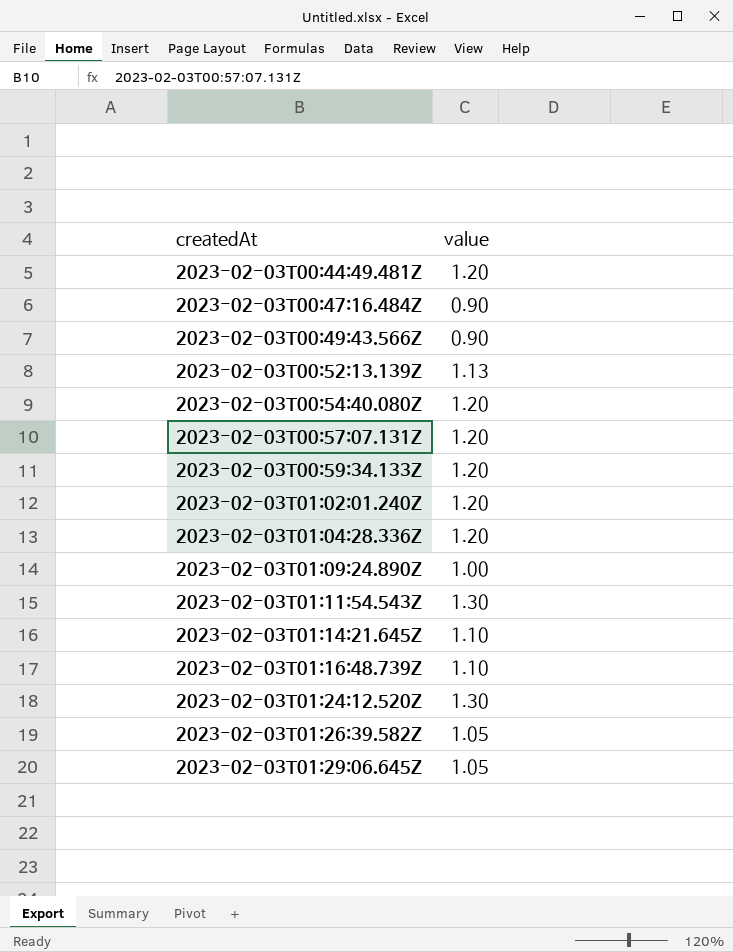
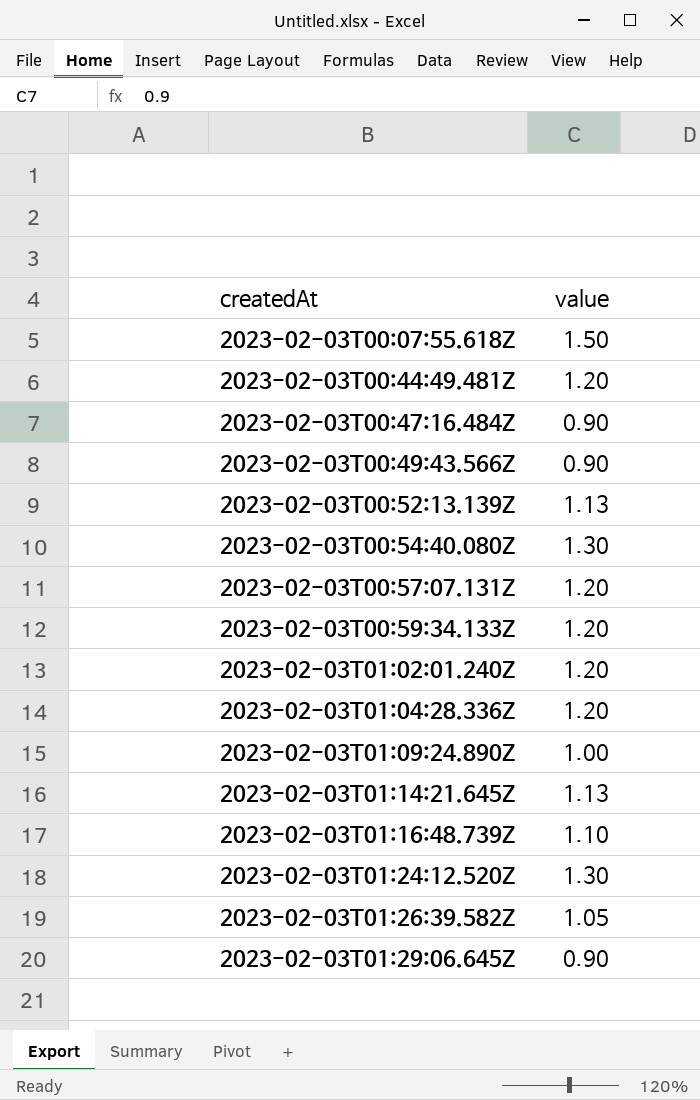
row 2023-02-03T01:11:54.543Z: 1.30 -> none
row 2023-02-03T00:07:55.618Z: none -> 1.50
2023-02-03T00:54:40.080Z | value: 1.20 -> 1.30
2023-02-03T01:14:21.645Z | value: 1.10 -> 1.13
2023-02-03T01:29:06.645Z | value: 1.05 -> 0.90

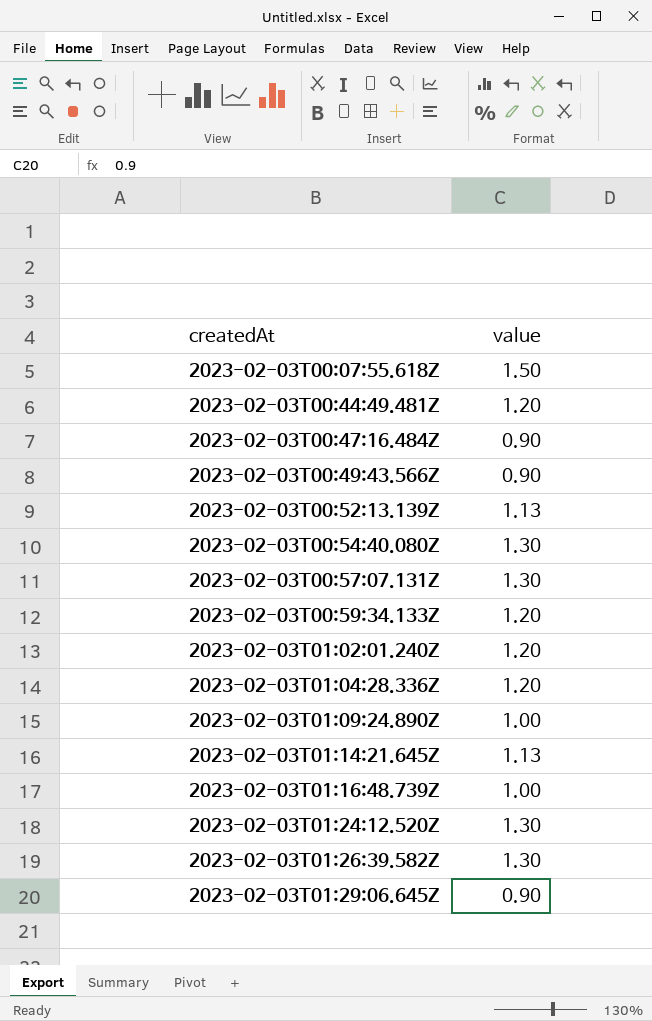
2023-02-03T00:57:07.131Z | value: 1.20 -> 1.30
2023-02-03T01:16:48.739Z | value: 1.10 -> 1.00
2023-02-03T01:26:39.582Z | value: 1.05 -> 1.30

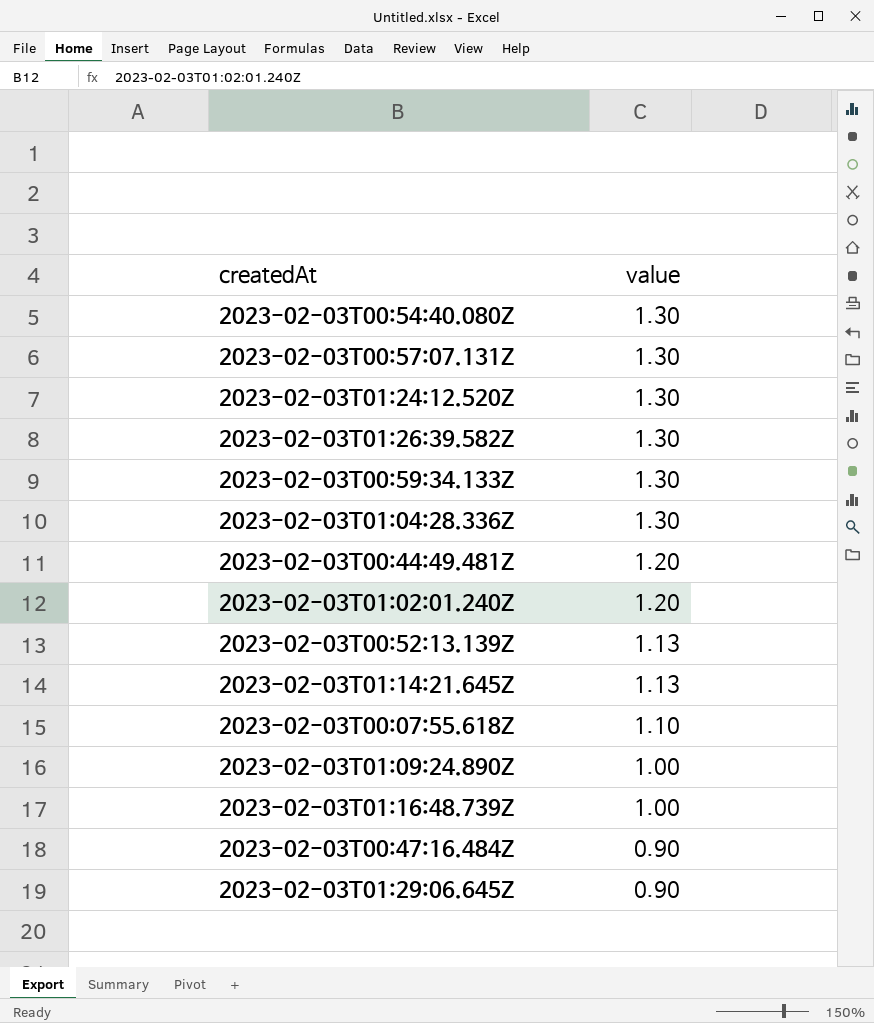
row order: createdAt ascending -> value descending
row 2023-02-03T00:49:43.566Z: 0.90 -> none
2023-02-03T00:59:34.133Z | value: 1.20 -> 1.30
2023-02-03T01:04:28.336Z | value: 1.20 -> 1.30
2023-02-03T00:07:55.618Z | value: 1.50 -> 1.10

